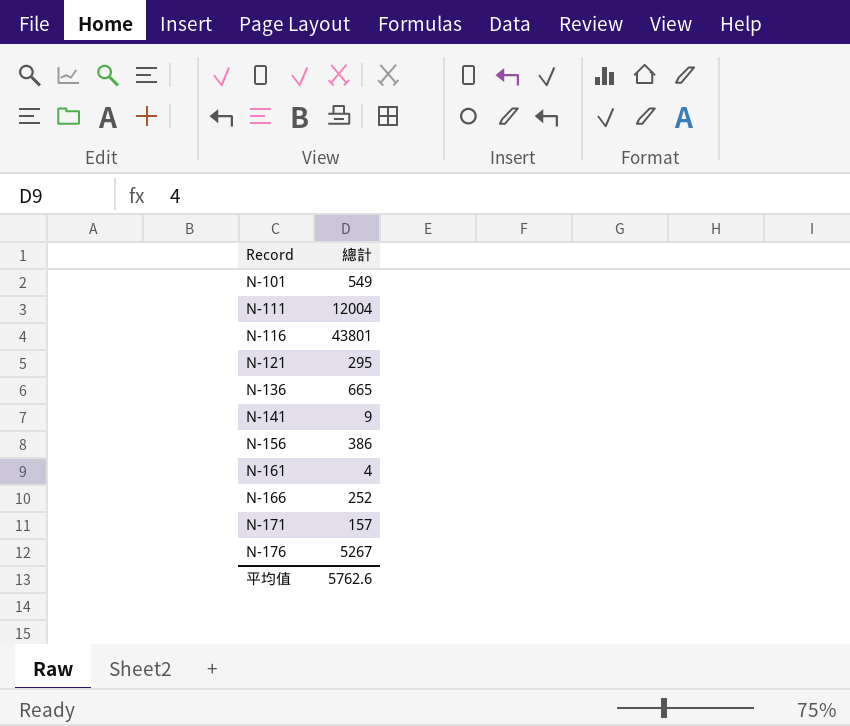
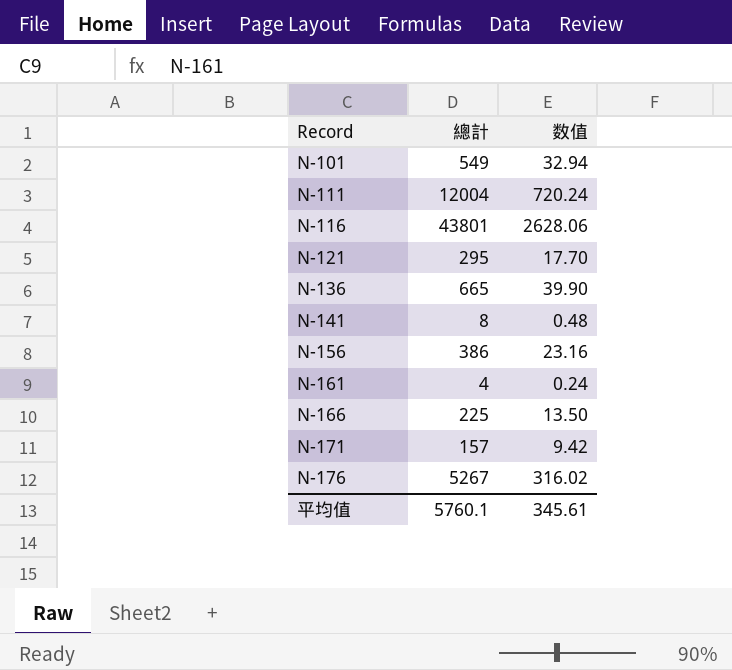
column 数值 | formula: none -> [總計] * 0.06
N-141 | 總計: 9 -> 8
N-166 | 總計: 252 -> 225
平均值 | 總計: 5762.6 -> 5760.1

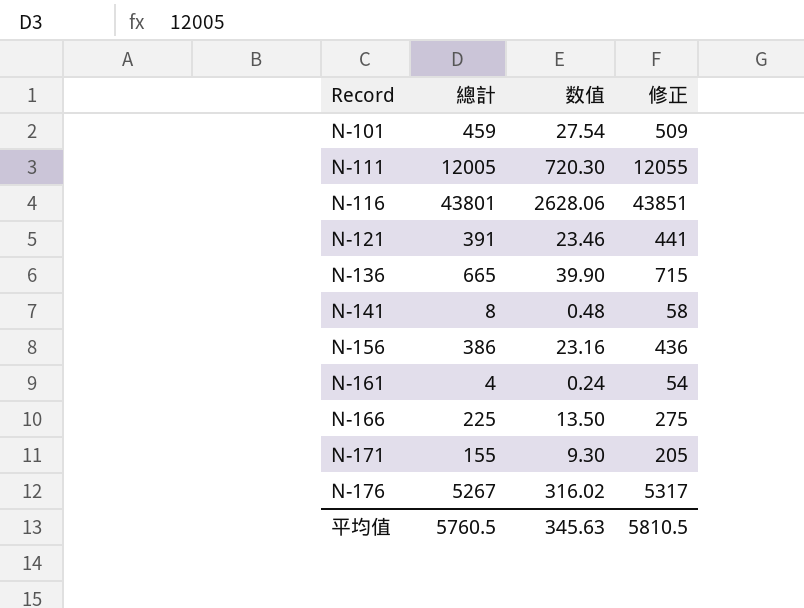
column 修正 | formula: none -> [總計] + 50
N-101 | 總計: 549 -> 459
N-101 | 数值: 32.94 -> 27.54
N-111 | 總計: 12004 -> 12005
N-111 | 数值: 720.24 -> 720.30
N-121 | 總計: 295 -> 391
N-121 | 数值: 17.70 -> 23.46
N-171 | 總計: 157 -> 155
N-171 | 数值: 9.42 -> 9.30
平均值 | 總計: 5760.1 -> 5760.5
平均值 | 数值: 345.61 -> 345.63

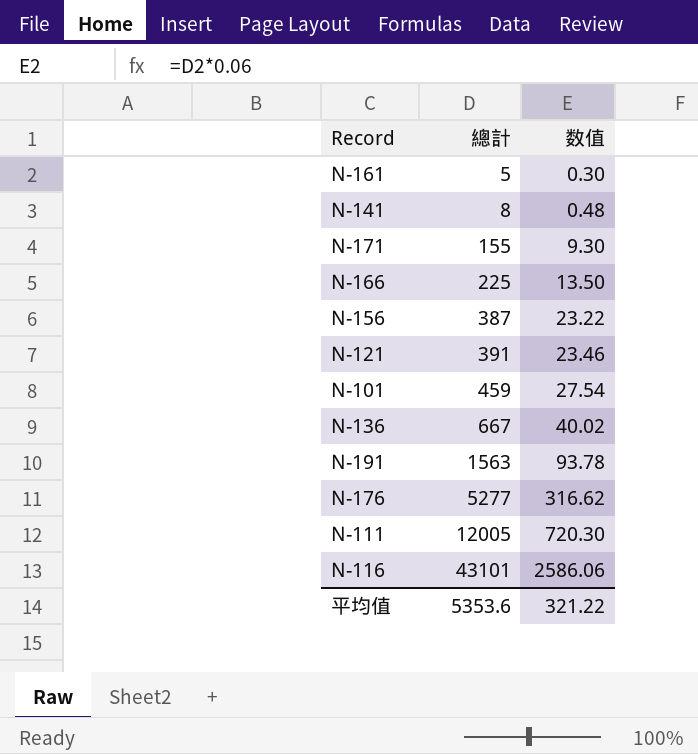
row order: Record ascending -> 總計 ascending
column 修正 | formula: [總計] + 50 -> none
N-161 | 總計: 4 -> 5
N-161 | 数值: 0.24 -> 0.30
N-156 | 總計: 386 -> 387
N-156 | 数值: 23.16 -> 23.22
N-136 | 總計: 665 -> 667
N-136 | 数值: 39.90 -> 40.02
row N-191: none -> 1563 | 93.78
N-176 | 總計: 5267 -> 5277
N-176 | 数值: 316.02 -> 316.62
N-116 | 總計: 43801 -> 43101
N-116 | 数值: 2628.06 -> 2586.06
平均值 | 總計: 5760.5 -> 5353.6
平均值 | 数值: 345.63 -> 321.22

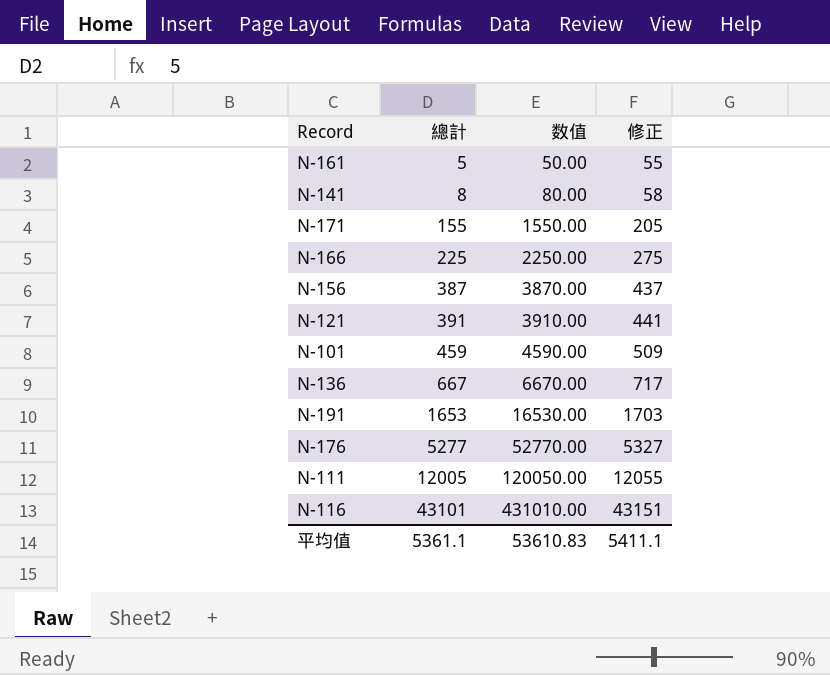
column 数值 | formula: [總計] * 0.06 -> [總計] * 10
column 修正 | formula: none -> [總計] + 50
N-191 | 總計: 1563 -> 1653
平均值 | 總計: 5353.6 -> 5361.1
平均值 | 数值: 321.22 -> 53610.83

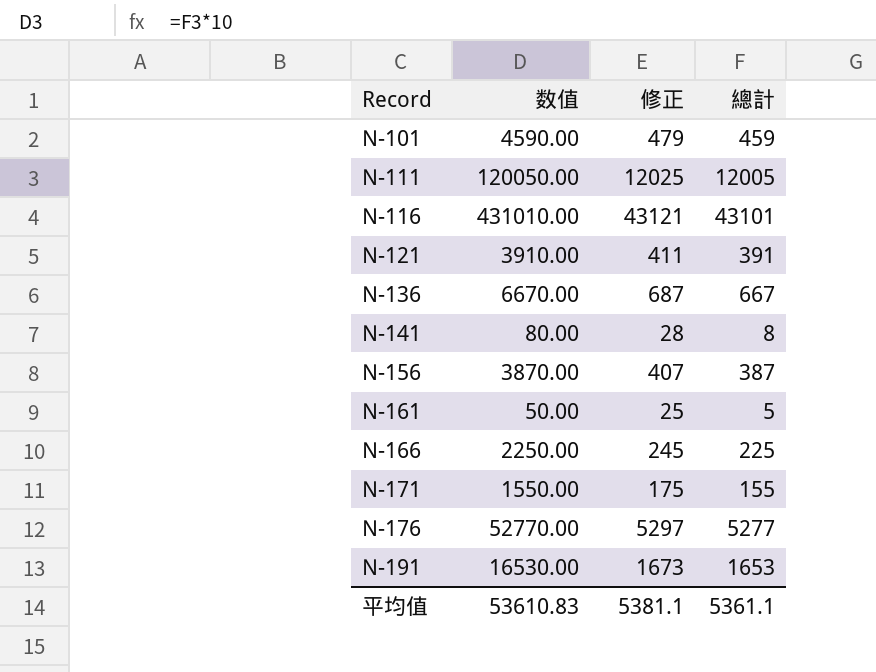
row order: 總計 ascending -> Record ascending
column 修正 | formula: [總計] + 50 -> [總計] + 20
column 總計 | position: 2 -> 4
平均值 | 修正: 5411.1 -> 5381.1

